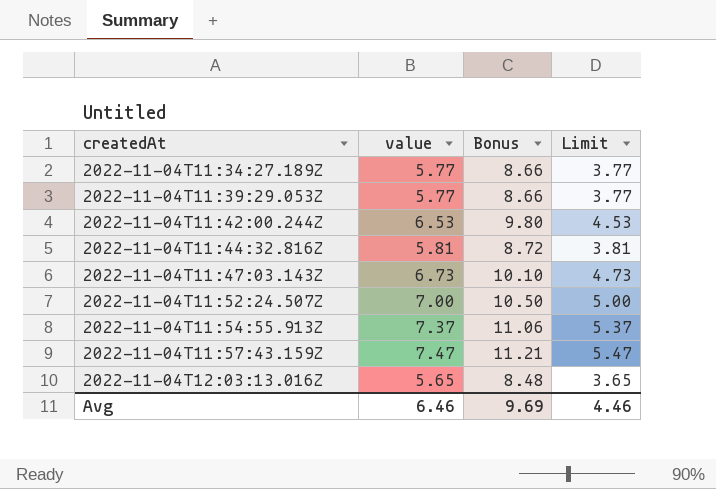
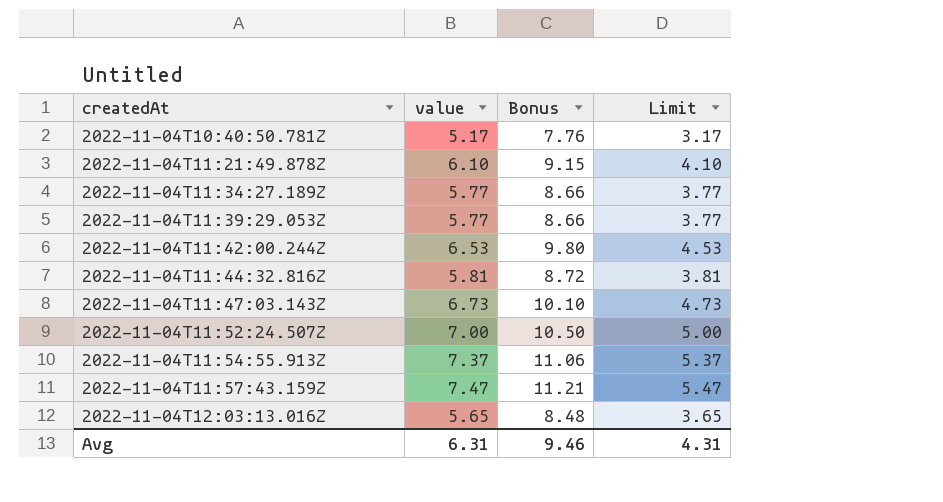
row 2022-11-04T10:40:50.781Z: none -> 5.17 | 7.76 | 3.17
row 2022-11-04T11:21:49.878Z: none -> 6.10 | 9.15 | 4.10
Avg | value: 6.46 -> 6.31
Avg | Bonus: 9.69 -> 9.46
Avg | Limit: 4.46 -> 4.31

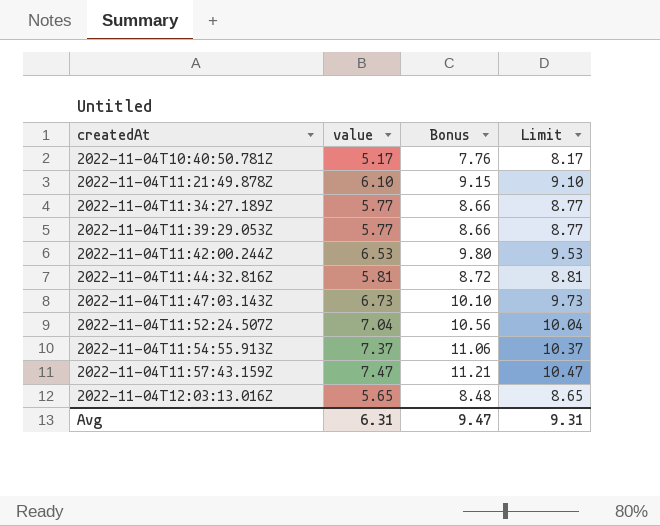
column Limit | formula: [value] - 2 -> [value] + 3
2022-11-04T11:52:24.507Z | value: 7.00 -> 7.04
2022-11-04T11:52:24.507Z | Bonus: 10.50 -> 10.56
Avg | Bonus: 9.46 -> 9.47
Avg | Limit: 4.31 -> 9.31

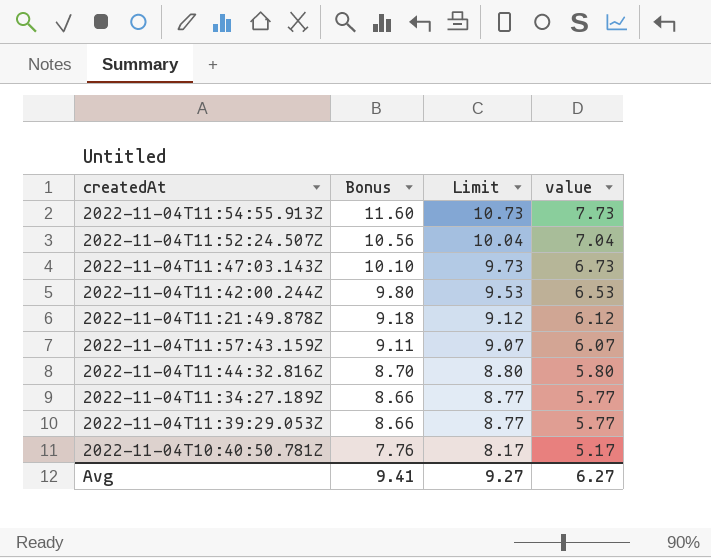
row order: createdAt ascending -> Bonus descending
column value | position: 2 -> 4
row 2022-11-04T12:03:13.016Z: 5.65 | 8.48 | 8.65 -> none
2022-11-04T11:54:55.913Z | Bonus: 11.06 -> 11.60
2022-11-04T11:54:55.913Z | Limit: 10.37 -> 10.73
2022-11-04T11:54:55.913Z | value: 7.37 -> 7.73
2022-11-04T11:21:49.878Z | Bonus: 9.15 -> 9.18
2022-11-04T11:21:49.878Z | Limit: 9.10 -> 9.12
2022-11-04T11:21:49.878Z | value: 6.10 -> 6.12
2022-11-04T11:57:43.159Z | Bonus: 11.21 -> 9.11
2022-11-04T11:57:43.159Z | Limit: 10.47 -> 9.07
2022-11-04T11:57:43.159Z | value: 7.47 -> 6.07
2022-11-04T11:44:32.816Z | Bonus: 8.72 -> 8.70
2022-11-04T11:44:32.816Z | Limit: 8.81 -> 8.80
2022-11-04T11:44:32.816Z | value: 5.81 -> 5.80
Avg | Bonus: 9.47 -> 9.41
Avg | Limit: 9.31 -> 9.27
Avg | value: 6.31 -> 6.27

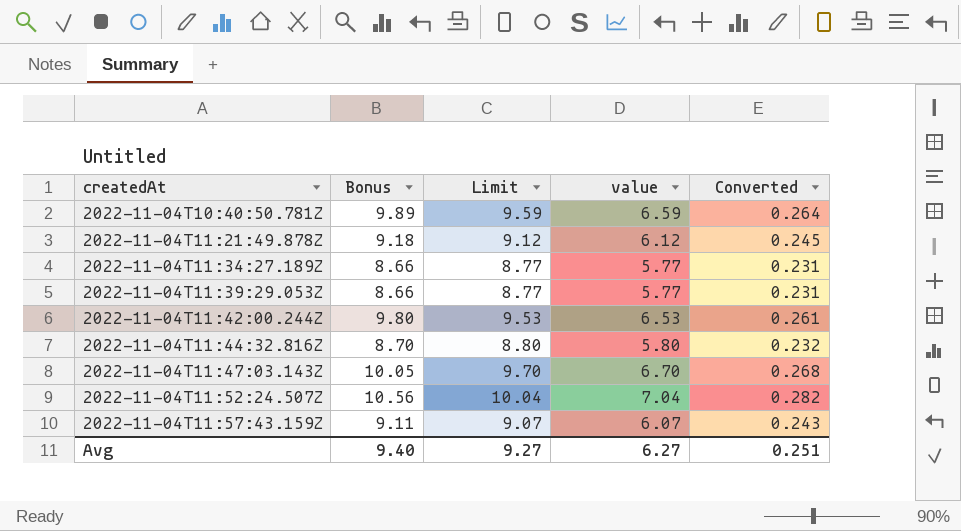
row order: Bonus descending -> createdAt ascending
column Converted | formula: none -> [value] * 0.04
row 2022-11-04T11:54:55.913Z: 11.60 | 10.73 | 7.73 -> none
2022-11-04T10:40:50.781Z | Bonus: 7.76 -> 9.89
2022-11-04T10:40:50.781Z | Limit: 8.17 -> 9.59
2022-11-04T10:40:50.781Z | value: 5.17 -> 6.59
2022-11-04T11:47:03.143Z | Bonus: 10.10 -> 10.05
2022-11-04T11:47:03.143Z | Limit: 9.73 -> 9.70
2022-11-04T11:47:03.143Z | value: 6.73 -> 6.70
Avg | Bonus: 9.41 -> 9.40

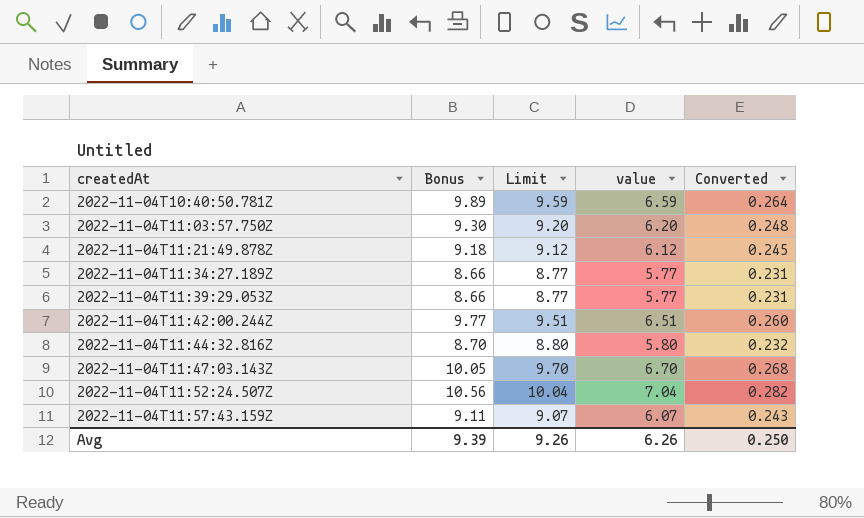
row 2022-11-04T11:03:57.750Z: none -> 9.30 | 9.20 | 6.20 | 0.248
2022-11-04T11:42:00.244Z | Bonus: 9.80 -> 9.77
2022-11-04T11:42:00.244Z | Limit: 9.53 -> 9.51
2022-11-04T11:42:00.244Z | value: 6.53 -> 6.51
2022-11-04T11:42:00.244Z | Converted: 0.261 -> 0.260
Avg | Bonus: 9.40 -> 9.39
Avg | Limit: 9.27 -> 9.26
Avg | value: 6.27 -> 6.26
Avg | Converted: 0.251 -> 0.250

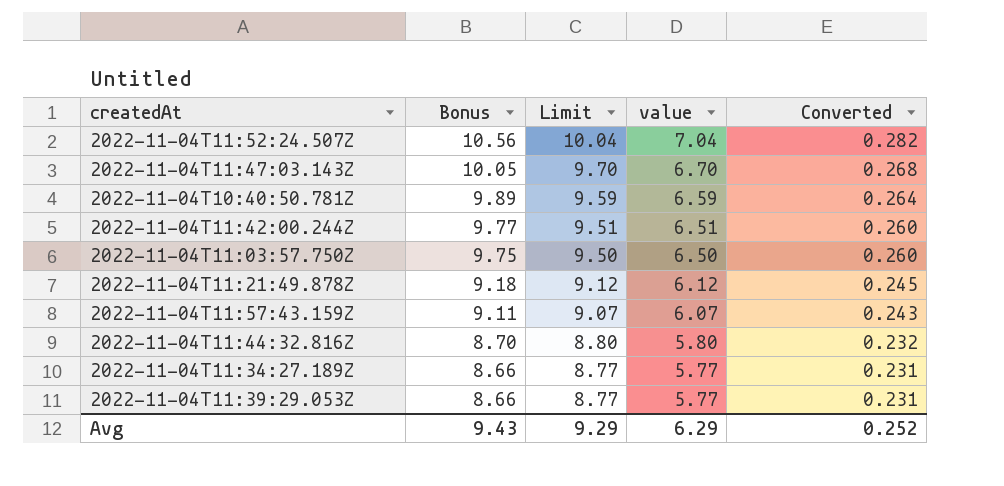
row order: createdAt ascending -> Bonus descending
2022-11-04T11:03:57.750Z | Bonus: 9.30 -> 9.75
2022-11-04T11:03:57.750Z | Limit: 9.20 -> 9.50
2022-11-04T11:03:57.750Z | value: 6.20 -> 6.50
2022-11-04T11:03:57.750Z | Converted: 0.248 -> 0.260
Avg | Bonus: 9.39 -> 9.43
Avg | Limit: 9.26 -> 9.29
Avg | value: 6.26 -> 6.29
Avg | Converted: 0.250 -> 0.252

